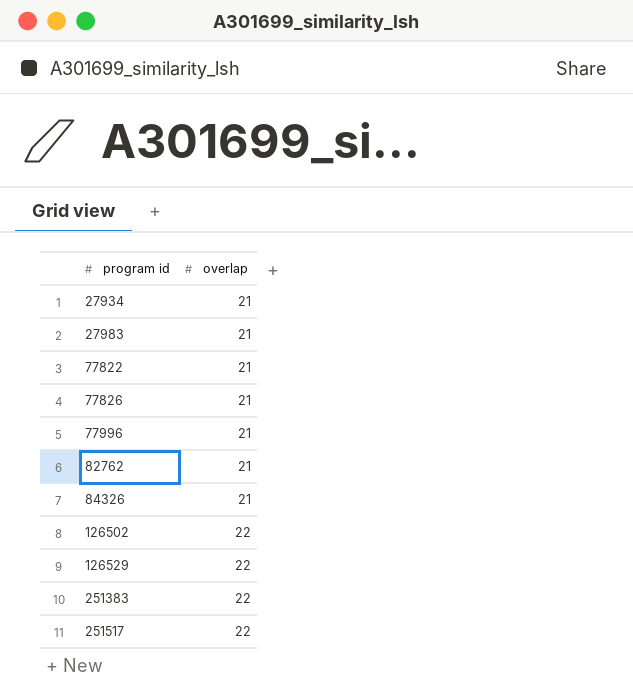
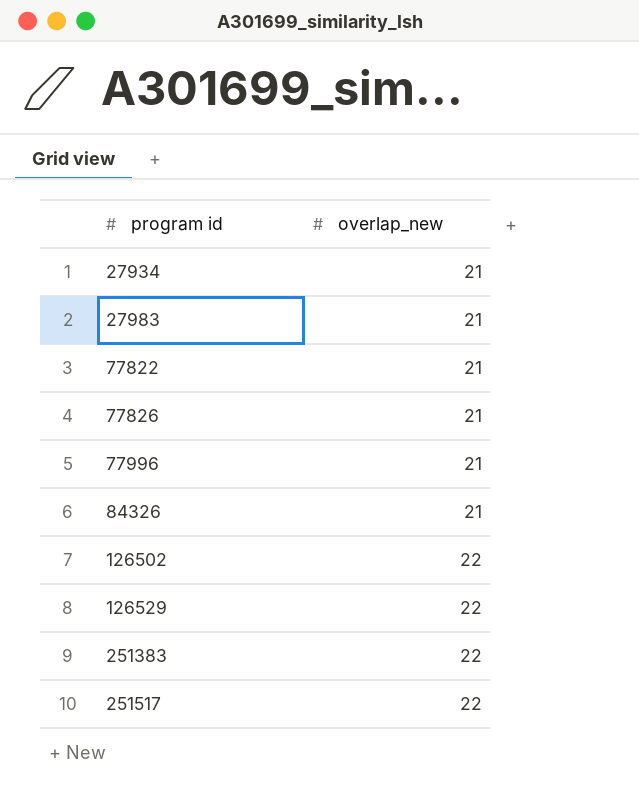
column name: overlap -> overlap_new
row 82762: 21 -> none

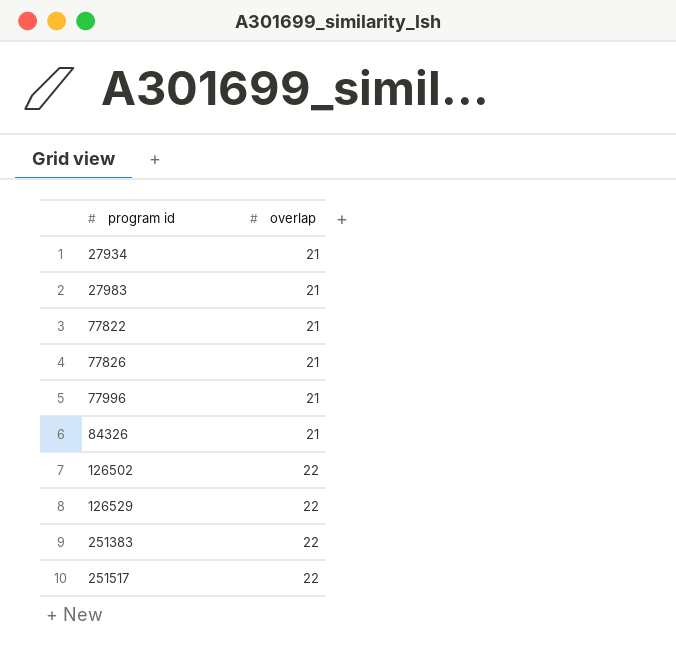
column name: overlap_new -> overlap

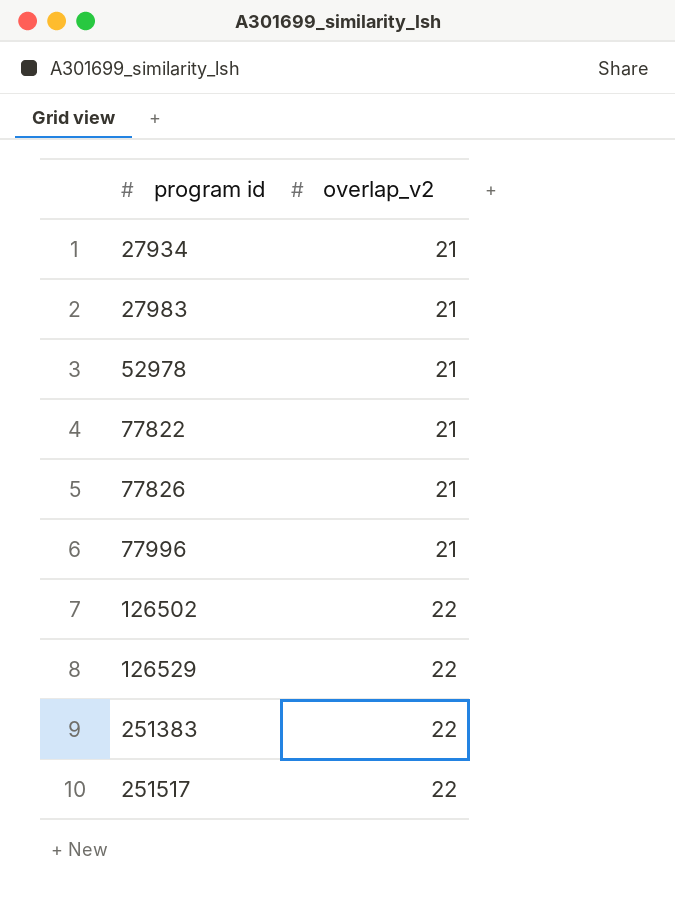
column name: overlap -> overlap_v2
row 84326: 21 -> none
row 52978: none -> 21

